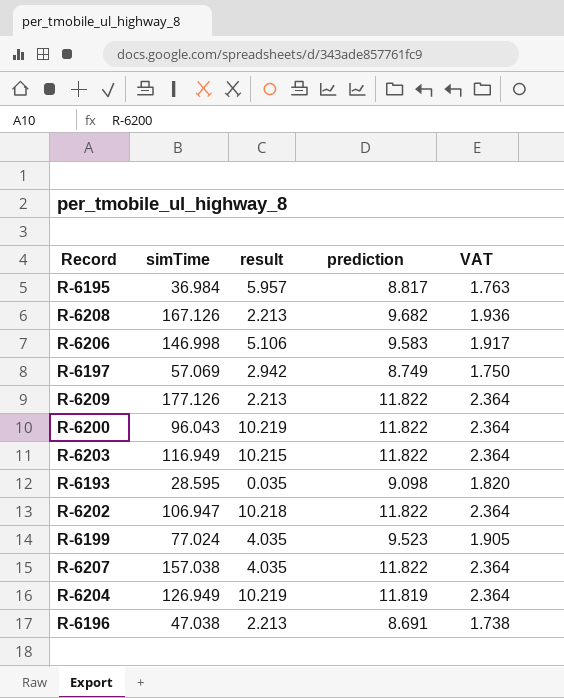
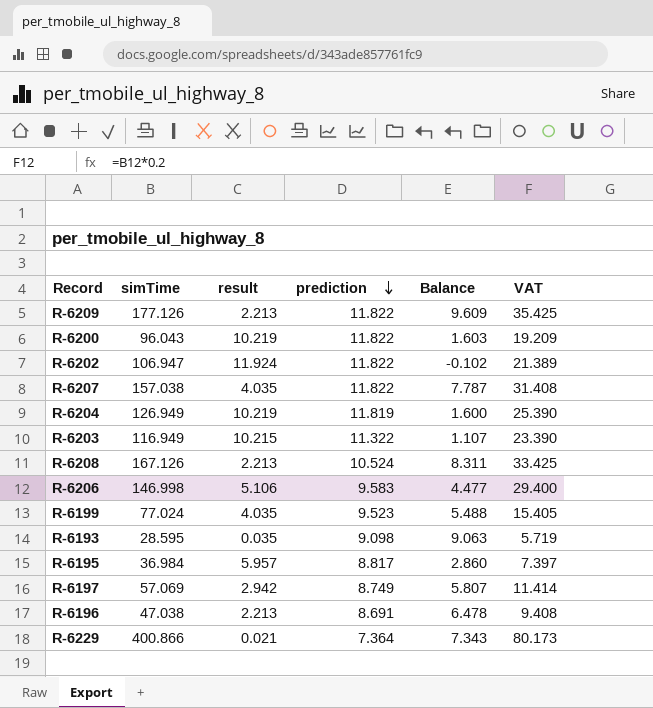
row order: none -> prediction descending
column Balance | formula: none -> [prediction] - [result]
column VAT | formula: [prediction] * 0.2 -> [simTime] * 0.2
R-6202 | result: 10.218 -> 11.924
R-6203 | prediction: 11.822 -> 11.322
R-6208 | prediction: 9.682 -> 10.524
row R-6229: none -> 400.866 | 0.021 | 7.364 | 7.343 | 80.173

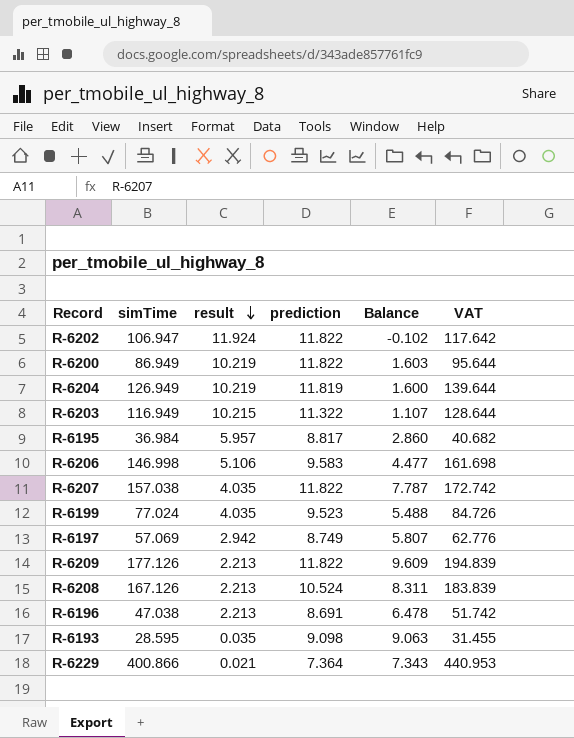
row order: prediction descending -> result descending
column VAT | formula: [simTime] * 0.2 -> [simTime] * 1.1
R-6200 | simTime: 96.043 -> 86.949

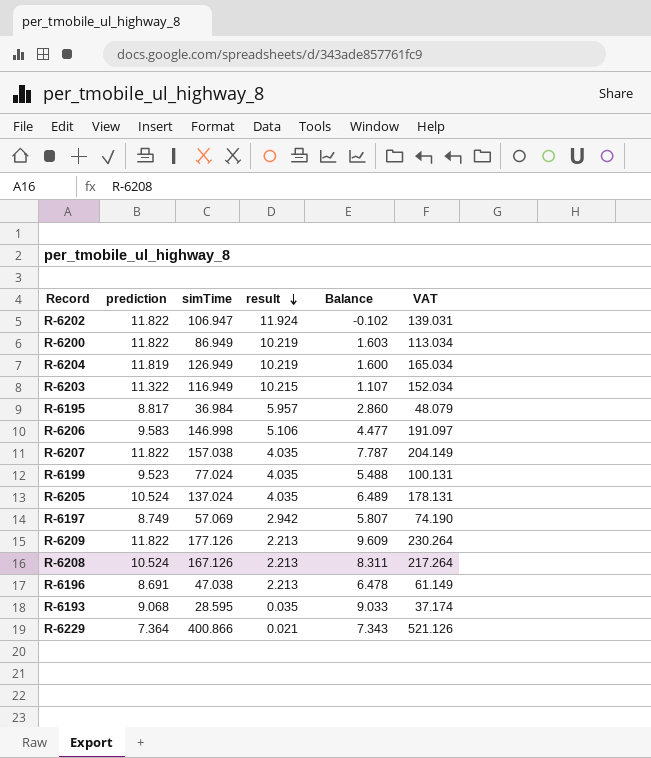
column prediction | position: 4 -> 2
column VAT | formula: [simTime] * 1.1 -> [simTime] * 1.3
row R-6205: none -> 10.524 | 137.024 | 4.035 | 6.489 | 178.131
R-6193 | prediction: 9.098 -> 9.068
R-6193 | Balance: 9.063 -> 9.033

